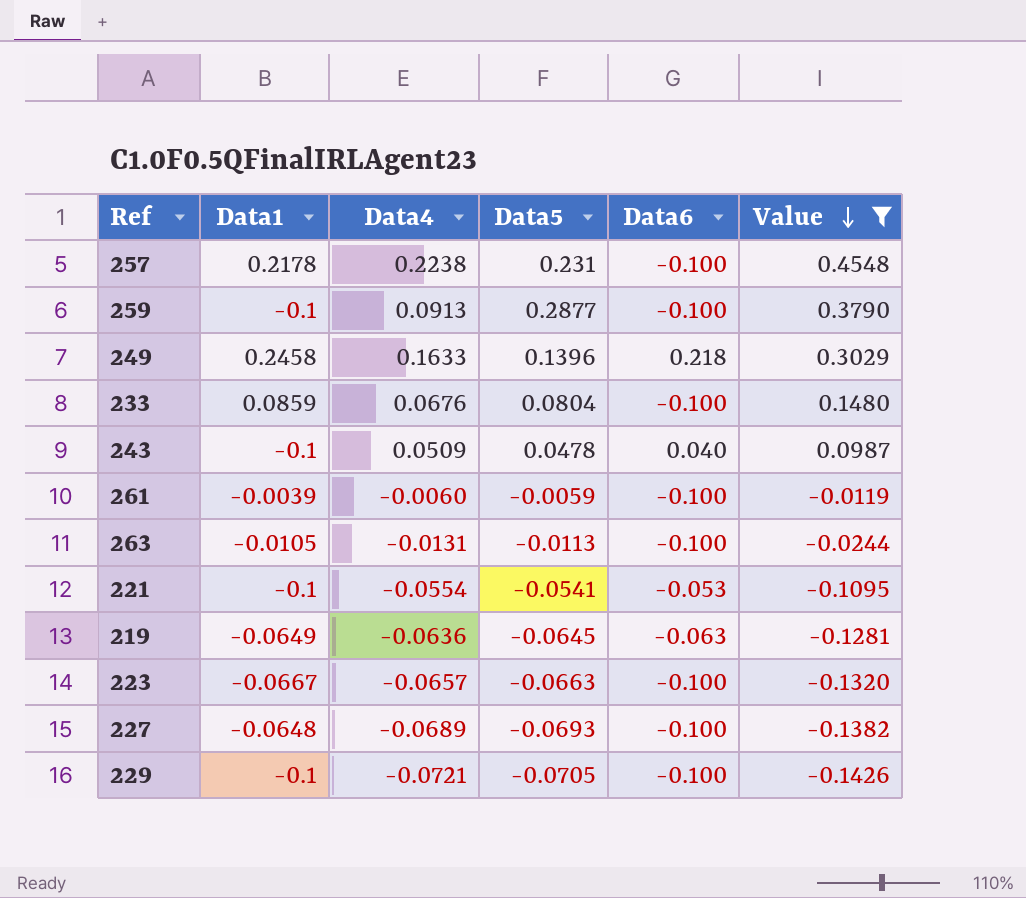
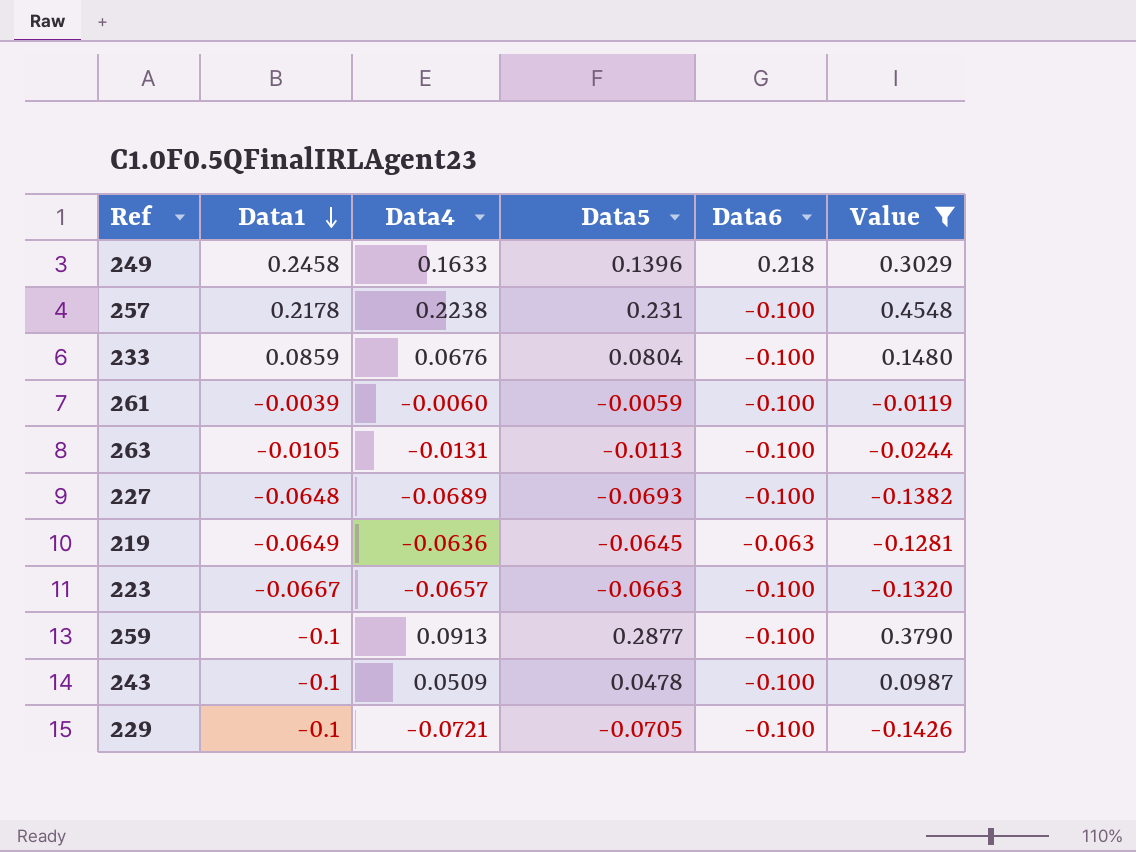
row order: Value descending -> Data1 descending
row 221: -0.1 | -0.0554 | -0.0541 | -0.053 | -0.1095 -> none
243 | Data6: 0.040 -> -0.100

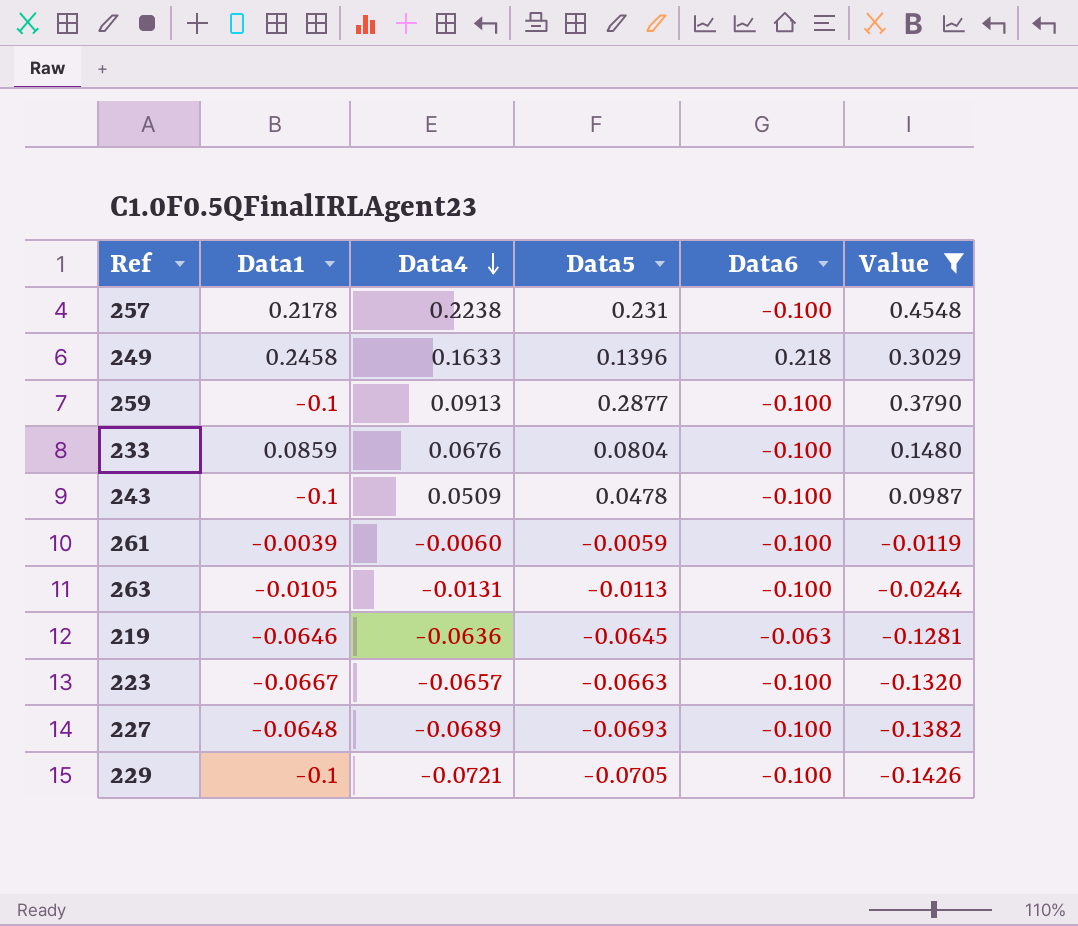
row order: Data1 descending -> Data4 descending
219 | Data1: -0.0649 -> -0.0646

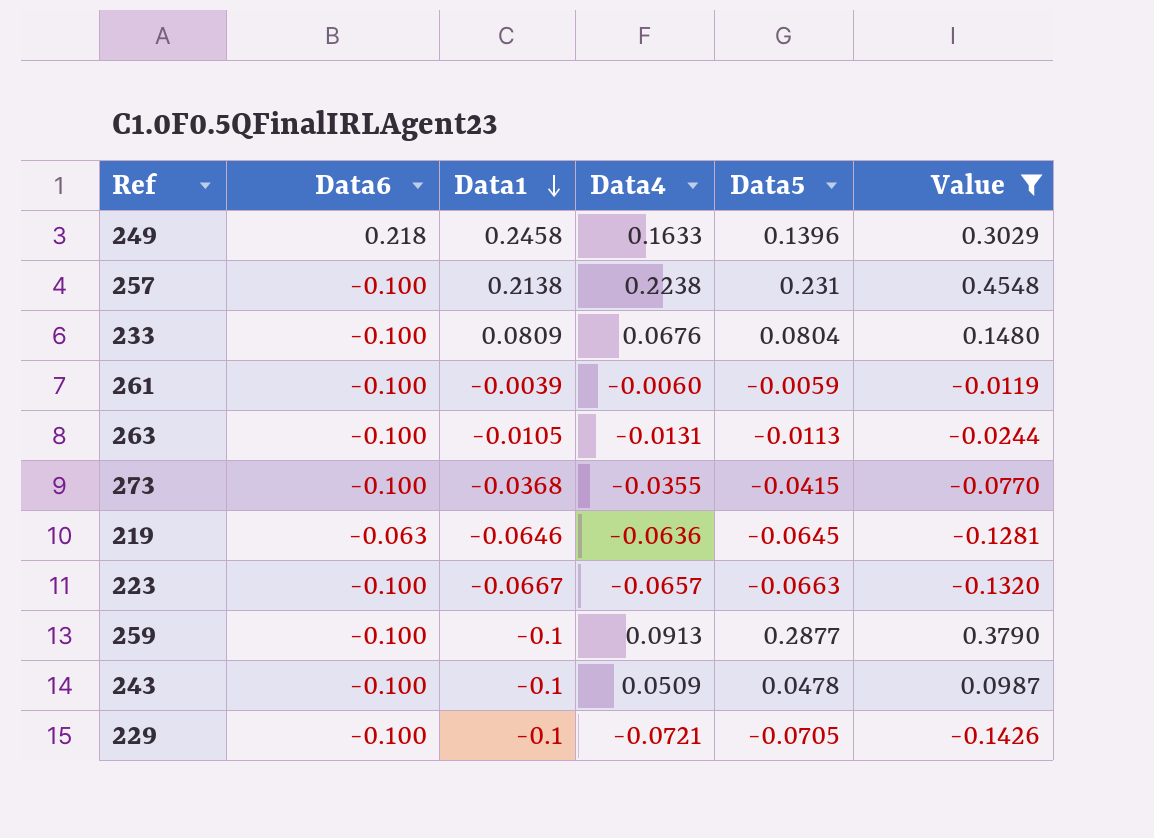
row order: Data4 descending -> Data1 descending
column Data6 | position: 5 -> 2
row 227: -0.0648 | -0.0689 | -0.0693 | -0.100 | -0.1382 -> none
257 | Data1: 0.2178 -> 0.2138
233 | Data1: 0.0859 -> 0.0809
row 273: none -> -0.100 | -0.0368 | -0.0355 | -0.0415 | -0.0770

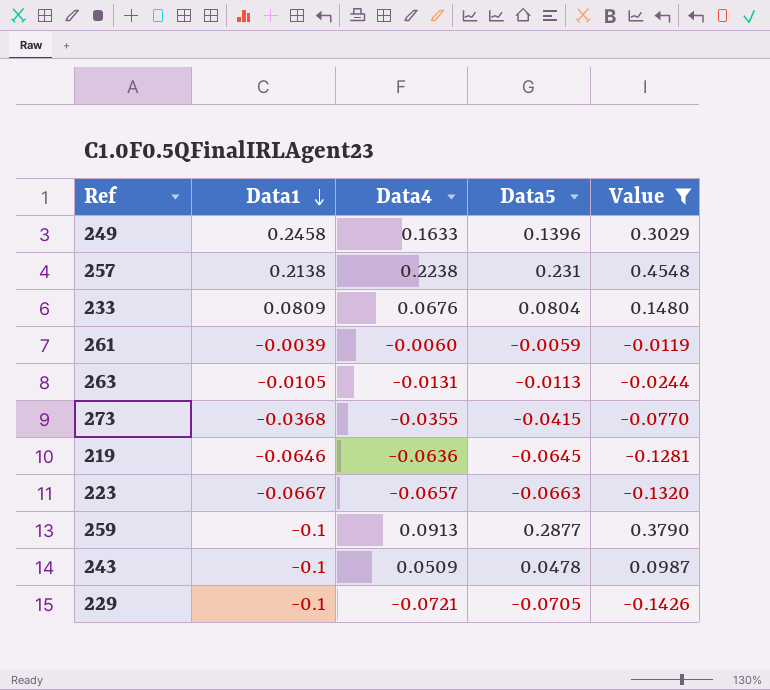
column Data6 | position: 2 -> none

